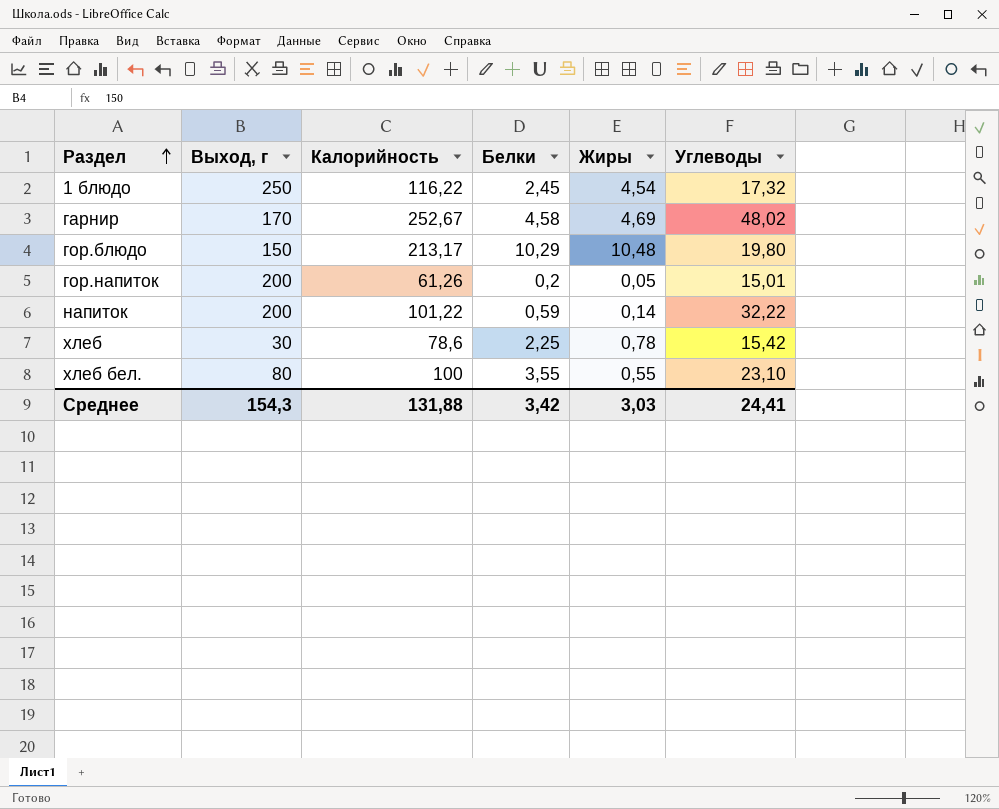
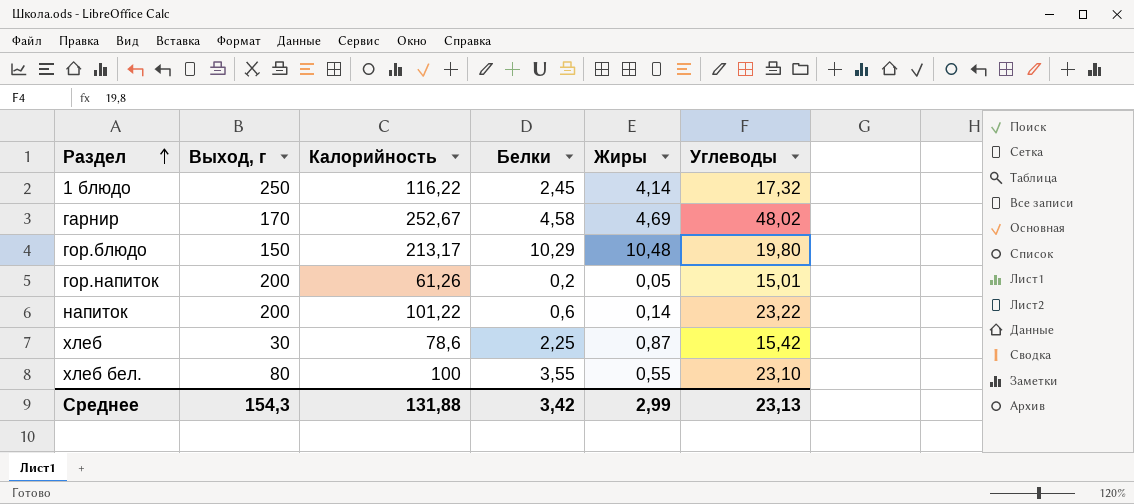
1 блюдо | Жиры: 4,54 -> 4,14
напиток | Белки: 0,59 -> 0,6
напиток | Углеводы: 32,22 -> 23,22
хлеб | Жиры: 0,78 -> 0,87
Среднее | Жиры: 3,03 -> 2,99
Среднее | Углеводы: 24,41 -> 23,13

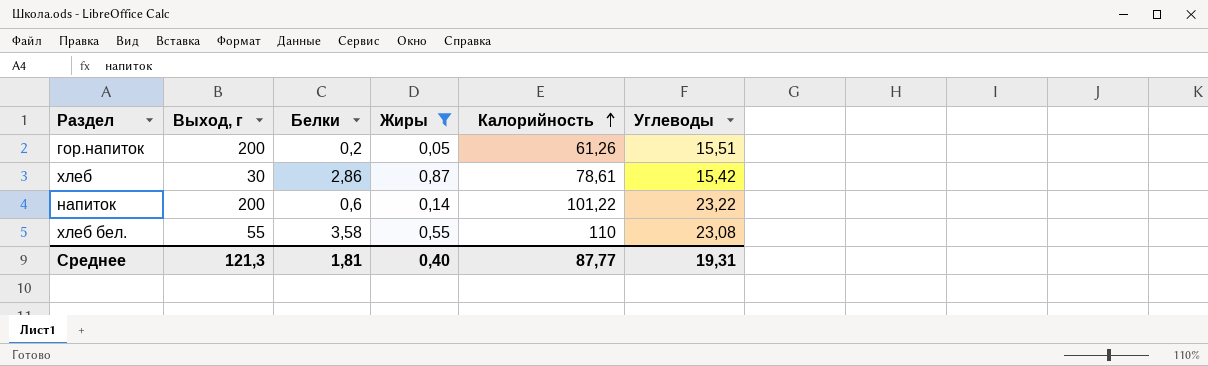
filter: none -> Жиры <= 0,87
row order: Раздел ascending -> Калорийность ascending
column Калорийность | position: 3 -> 5
гор.напиток | Углеводы: 15,01 -> 15,51
хлеб | Белки: 2,25 -> 2,86
хлеб | Калорийность: 78,6 -> 78,61
хлеб бел. | Выход, г: 80 -> 55
хлеб бел. | Белки: 3,55 -> 3,58
хлеб бел. | Калорийность: 100 -> 110
хлеб бел. | Углеводы: 23,10 -> 23,08
Среднее | Выход, г: 154,3 -> 121,3
Среднее | Белки: 3,42 -> 1,81
Среднее | Жиры: 2,99 -> 0,40
Среднее | Калорийность: 131,88 -> 87,77
Среднее | Углеводы: 23,13 -> 19,31

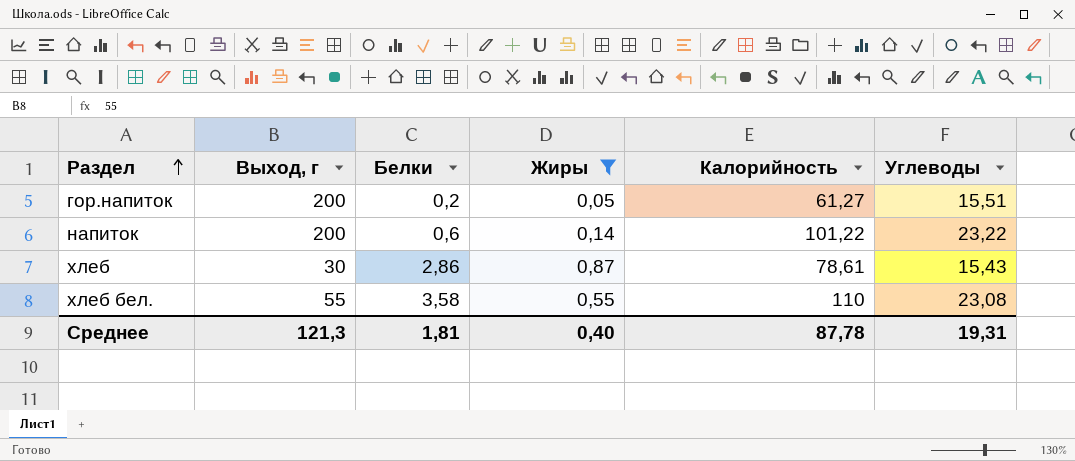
row order: Калорийность ascending -> Раздел ascending
гор.напиток | Калорийность: 61,26 -> 61,27
хлеб | Углеводы: 15,42 -> 15,43
Среднее | Калорийность: 87,77 -> 87,78

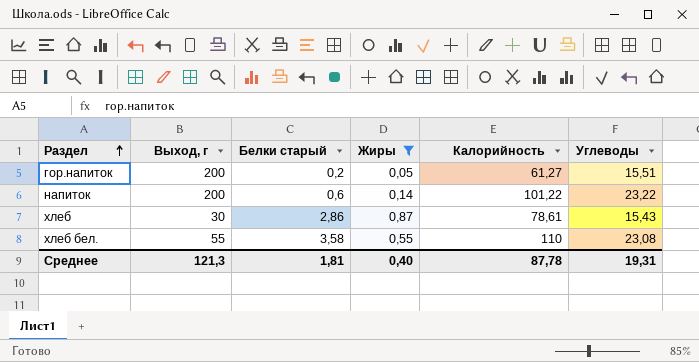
column name: Белки -> Белки старый

